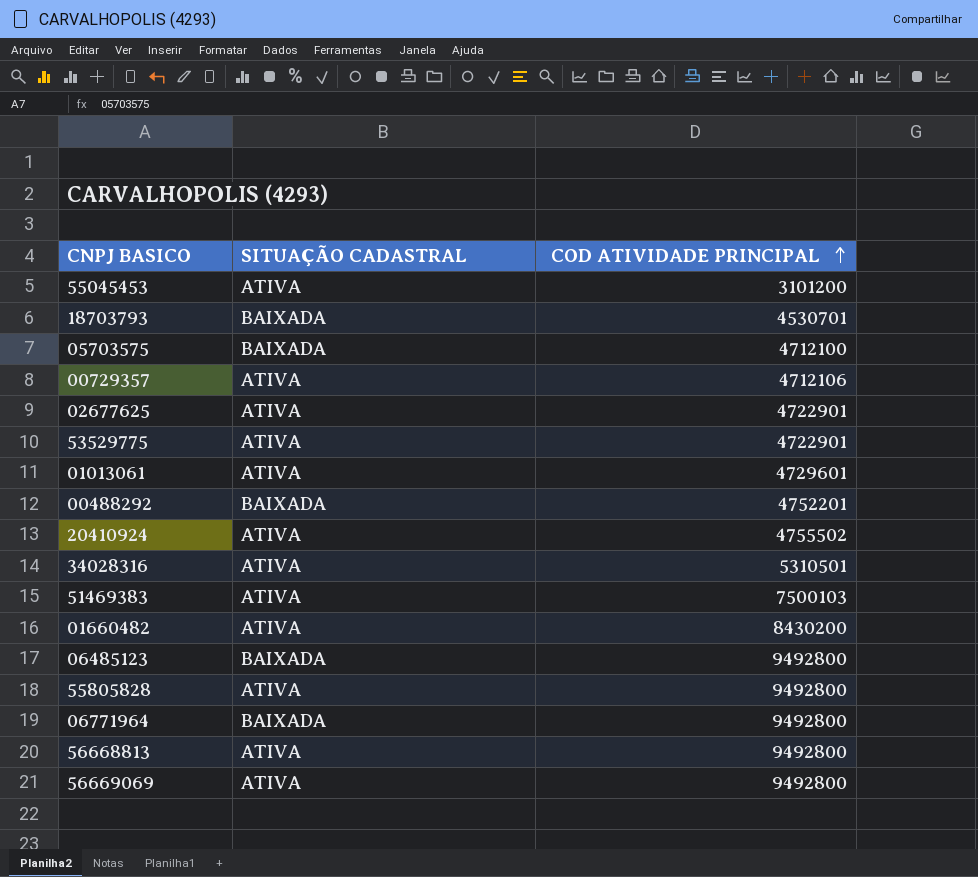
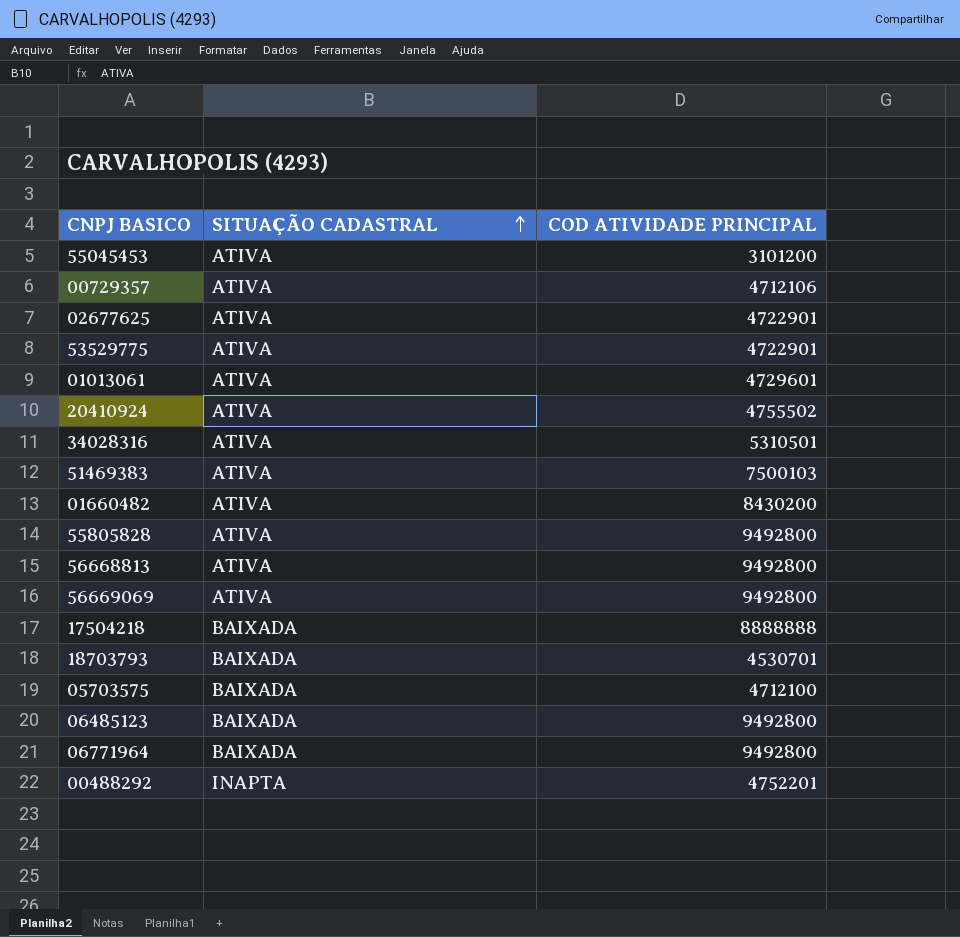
row order: COD ATIVIDADE PRINCIPAL ascending -> SITUAÇÃO CADASTRAL ascending
row 17504218: none -> BAIXADA | 8888888
00488292 | SITUAÇÃO CADASTRAL: BAIXADA -> INAPTA

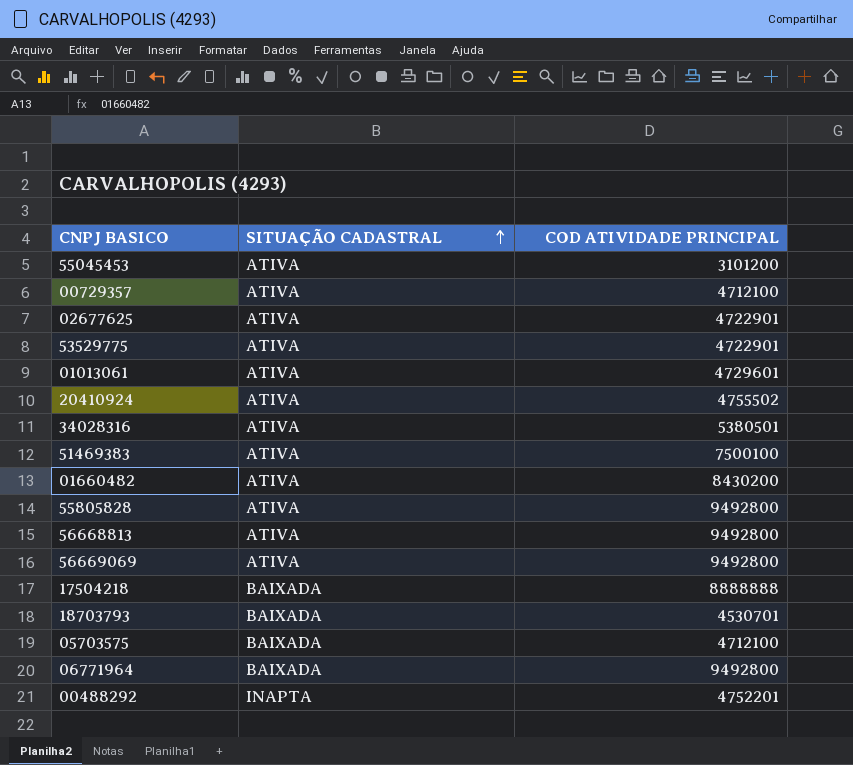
row 06485123: BAIXADA | 9492800 -> none
00729357 | COD ATIVIDADE PRINCIPAL: 4712106 -> 4712100
34028316 | COD ATIVIDADE PRINCIPAL: 5310501 -> 5380501
51469383 | COD ATIVIDADE PRINCIPAL: 7500103 -> 7500100

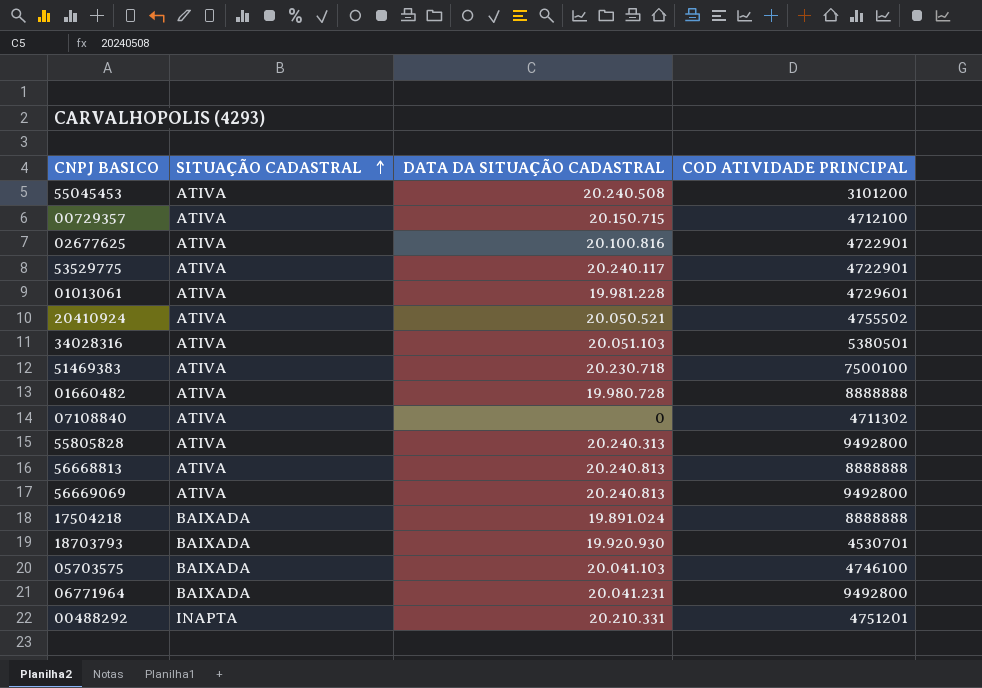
column DATA DA SITUAÇÃO CADASTRAL | position: none -> 3
01660482 | COD ATIVIDADE PRINCIPAL: 8430200 -> 8888888
row 07108840: none -> ATIVA | 0 | 4711302
56668813 | COD ATIVIDADE PRINCIPAL: 9492800 -> 8888888
05703575 | COD ATIVIDADE PRINCIPAL: 4712100 -> 4746100
00488292 | COD ATIVIDADE PRINCIPAL: 4752201 -> 4751201

